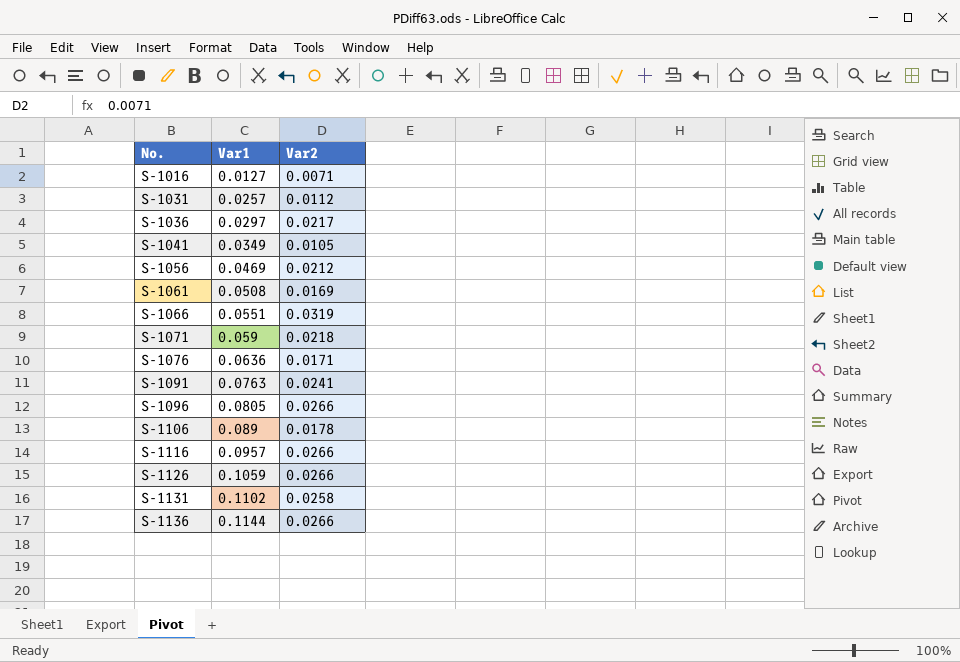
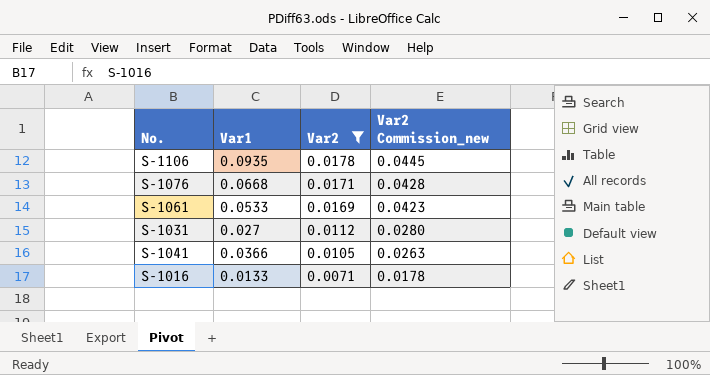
filter: none -> Var2 <= 0.0178
row order: No. ascending -> Var2 descending
column Var2 Commission_new | formula: none -> [Var2] * 2.5
S-1106 | Var1: 0.089 -> 0.0935
S-1076 | Var1: 0.0636 -> 0.0668
S-1061 | Var1: 0.0508 -> 0.0533
S-1031 | Var1: 0.0257 -> 0.027
S-1041 | Var1: 0.0349 -> 0.0366
S-1016 | Var1: 0.0127 -> 0.0133

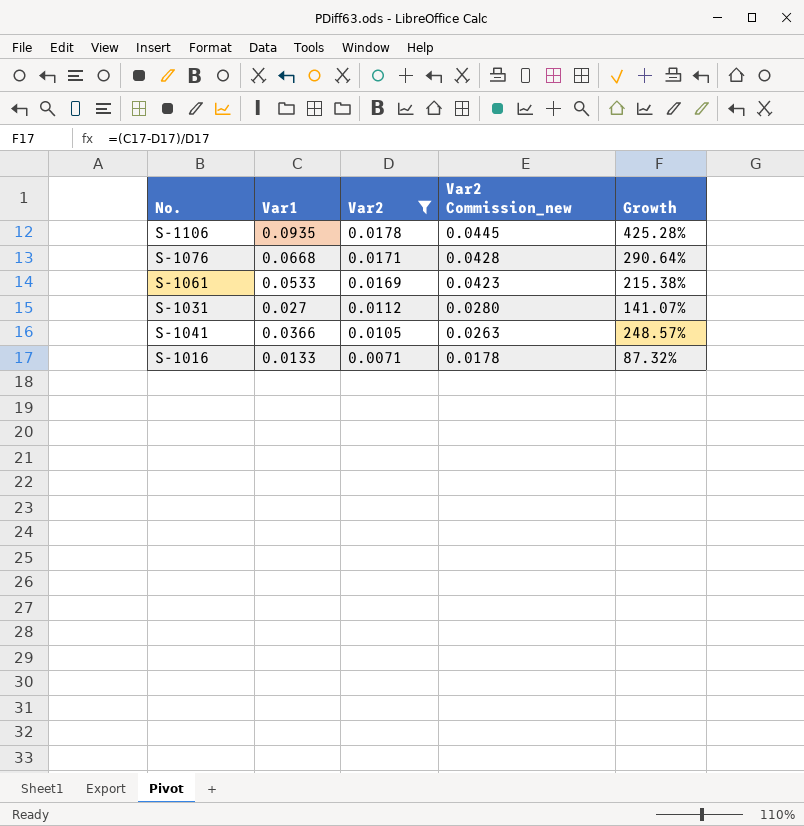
column Growth | formula: none -> ([Var1] - [Var2]) / [Var2]

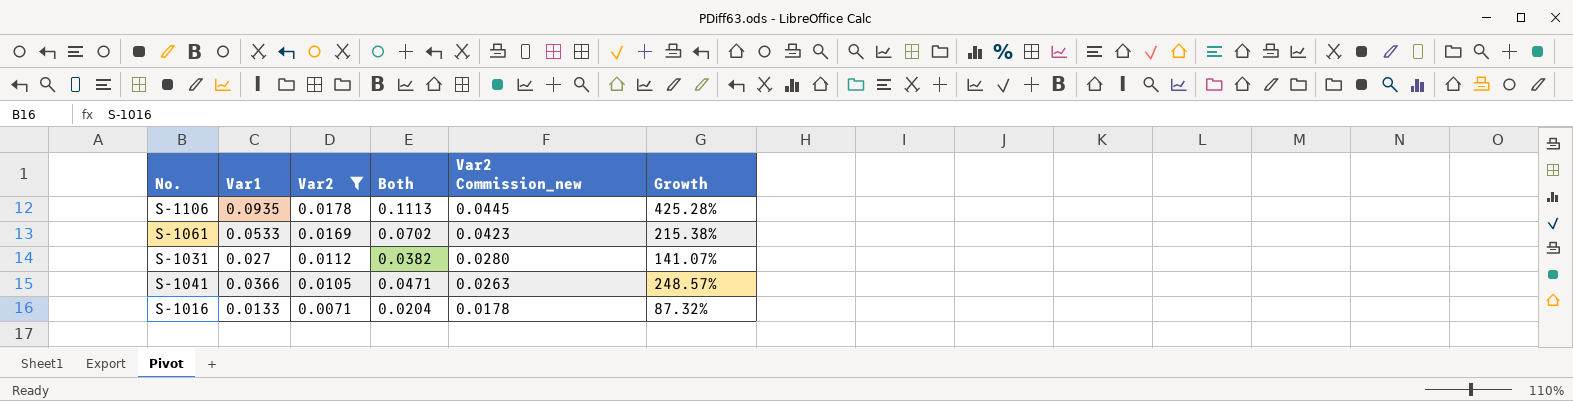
column Both | formula: none -> [Var1] + [Var2]
row S-1076: 0.0668 | 0.0171 | 0.0428 | 290.64% -> none

